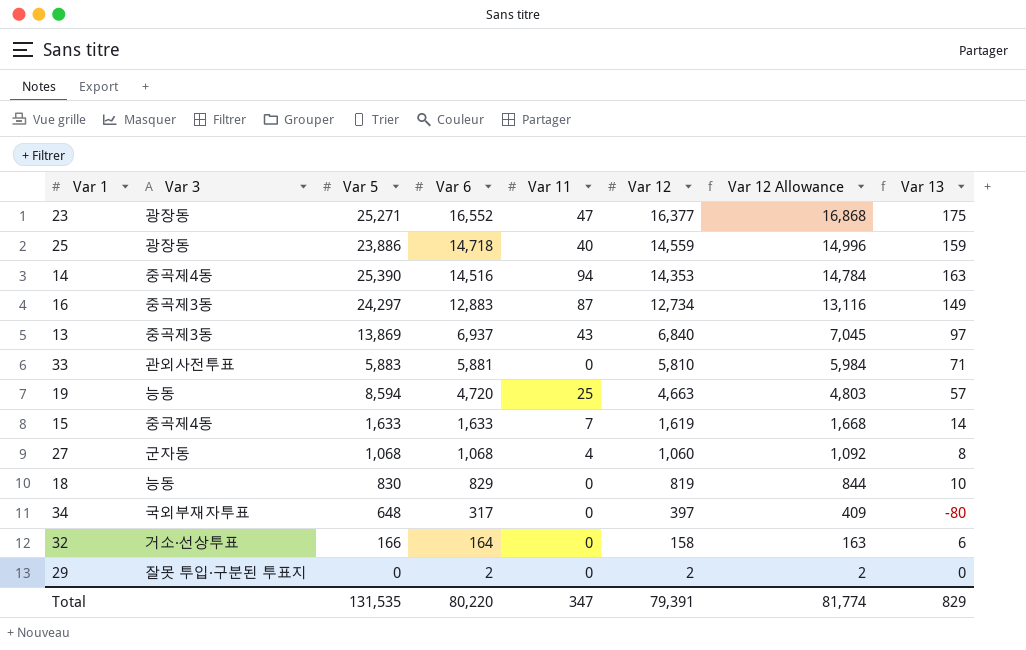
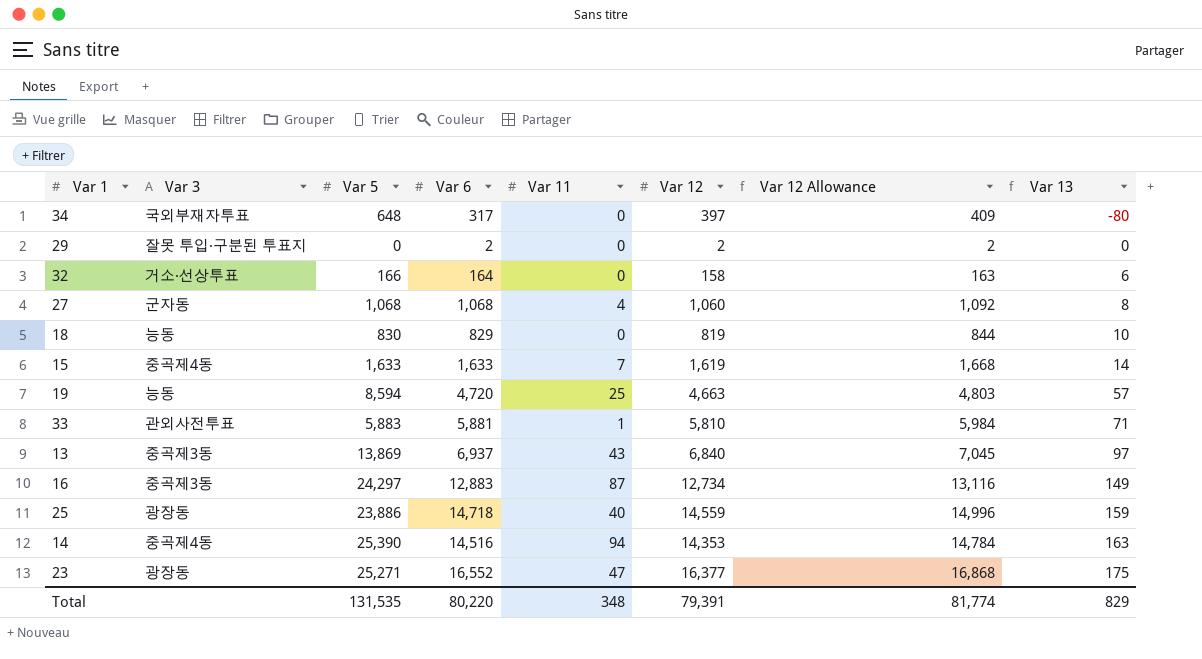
row order: Var 6 descending -> Var 13 ascending
33 | Var 11: 0 -> 1
Total | Var 11: 347 -> 348

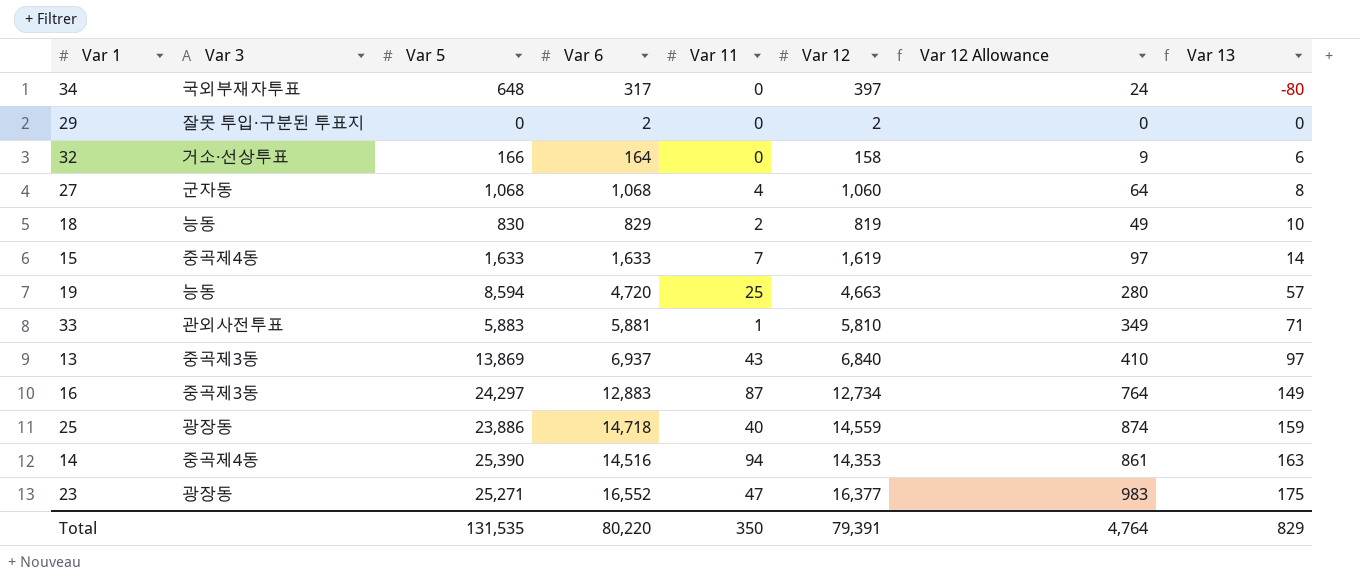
column Var 12 Allowance | formula: [Var 12] * 1.03 -> [Var 12] * 0.06
18 | Var 11: 0 -> 2
Total | Var 11: 348 -> 350
Total | Var 12 Allowance: 81,774 -> 4,764

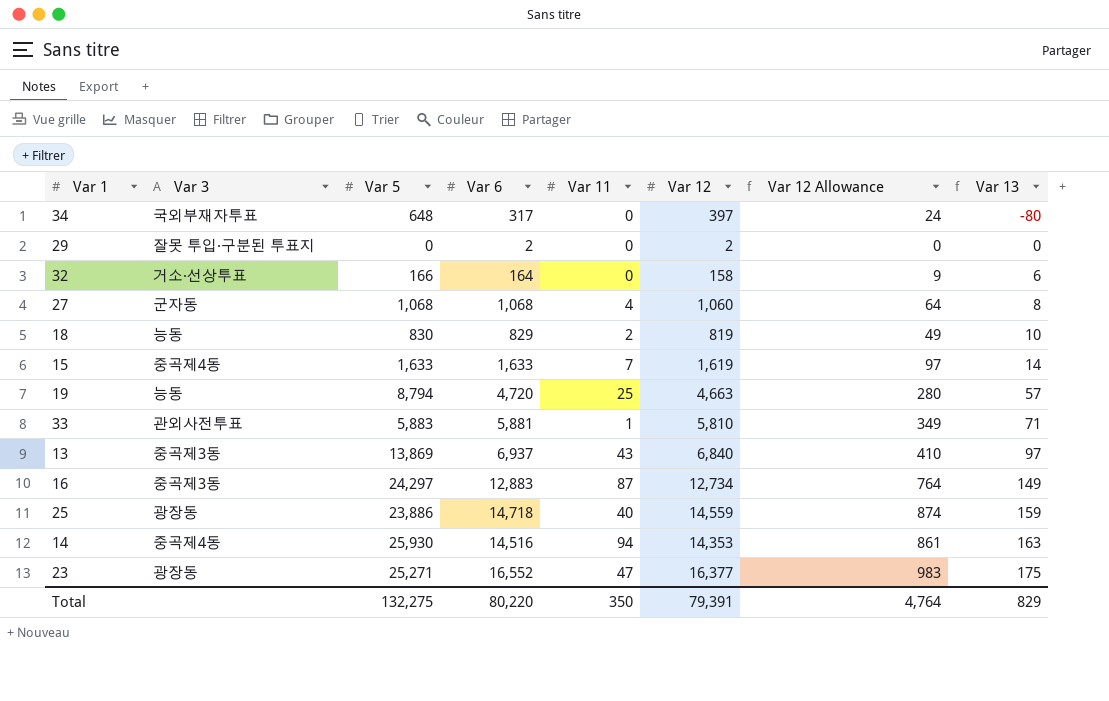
19 | Var 5: 8,594 -> 8,794
14 | Var 5: 25,390 -> 25,930
Total | Var 5: 131,535 -> 132,275

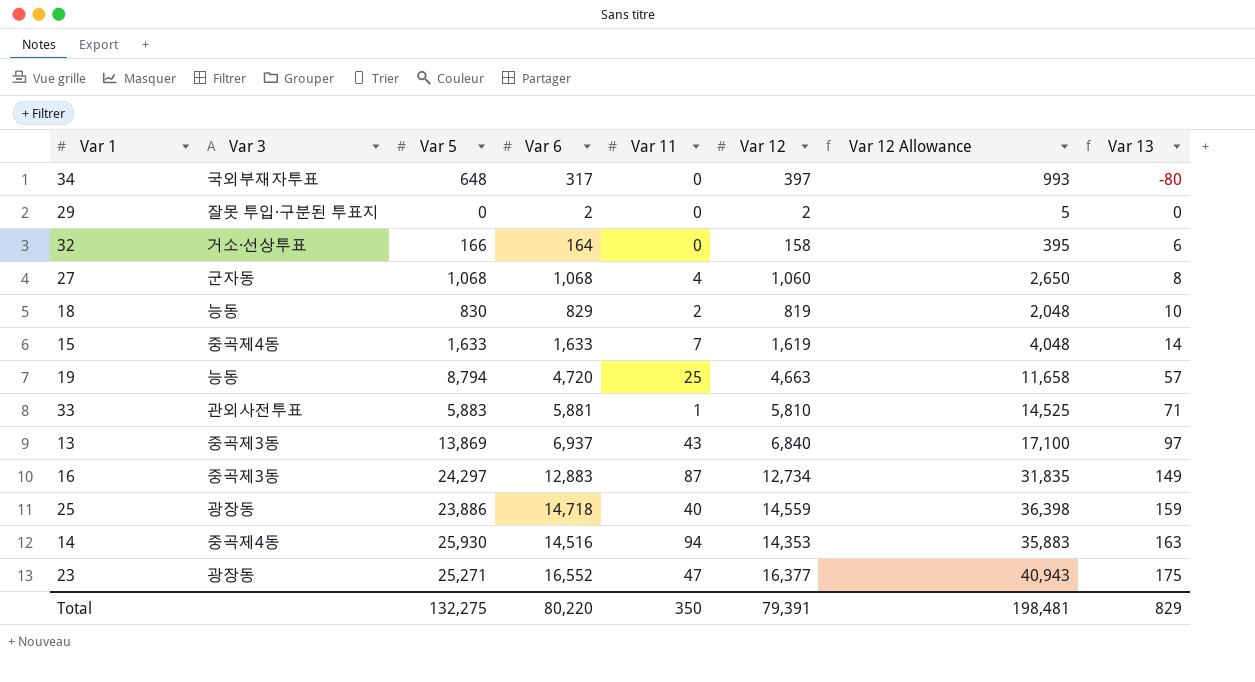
column Var 12 Allowance | formula: [Var 12] * 0.06 -> [Var 12] * 2.5
Total | Var 12 Allowance: 4,764 -> 198,481

